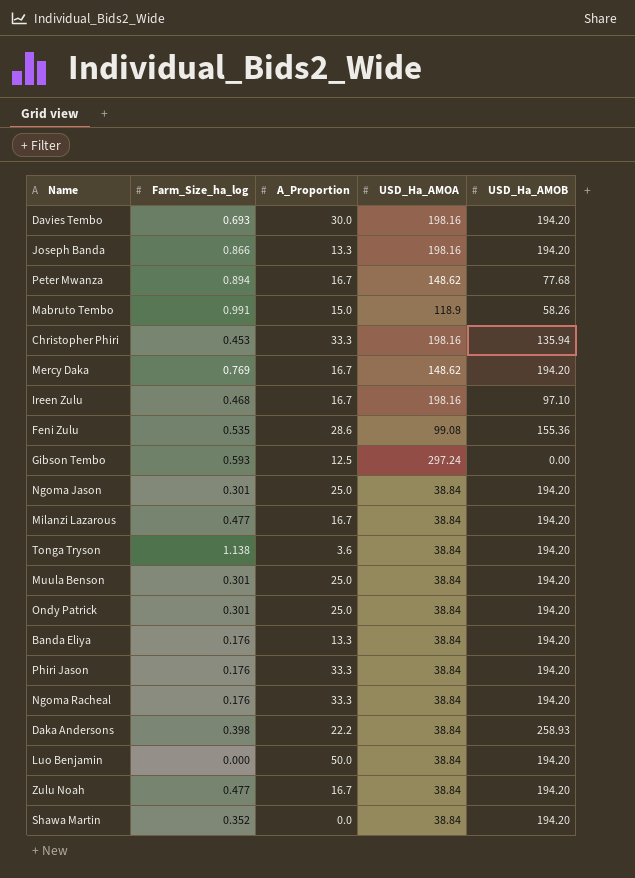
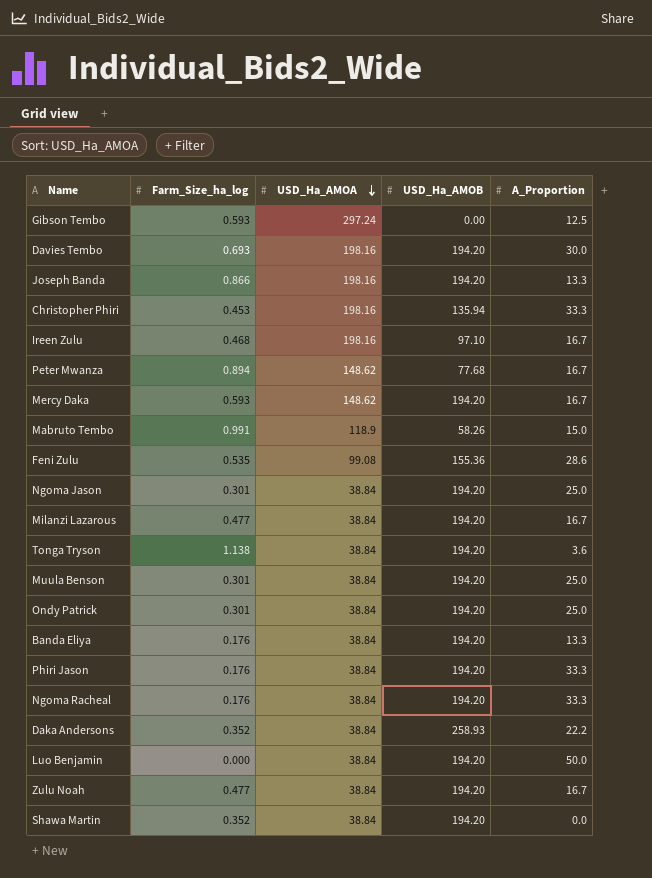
row order: none -> USD_Ha_AMOA descending
column A_Proportion | position: 3 -> 5
Mercy Daka | Farm_Size_ha_log: 0.769 -> 0.593
Daka Andersons | Farm_Size_ha_log: 0.398 -> 0.352

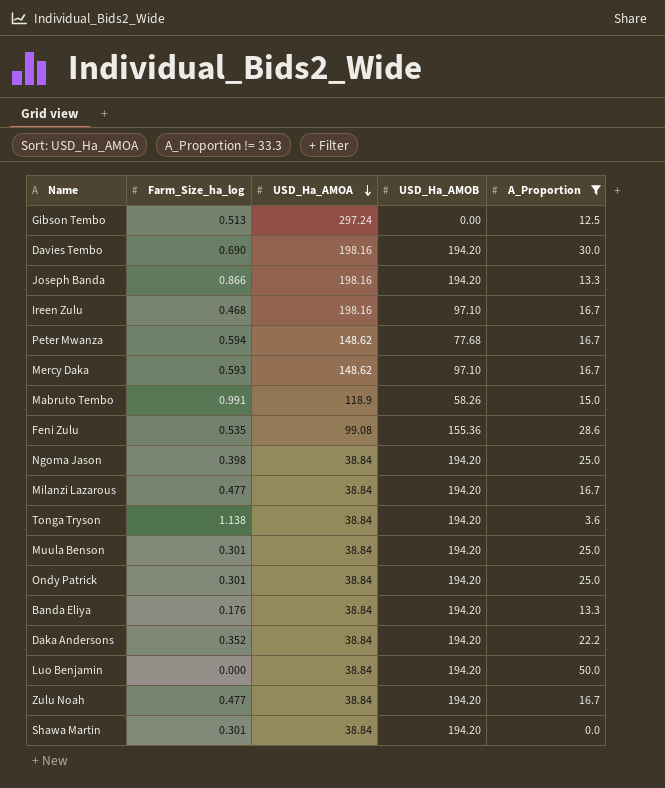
filter: none -> A_Proportion != 33.3
Gibson Tembo | Farm_Size_ha_log: 0.593 -> 0.513
Davies Tembo | Farm_Size_ha_log: 0.693 -> 0.690
Peter Mwanza | Farm_Size_ha_log: 0.894 -> 0.594
Mercy Daka | USD_Ha_AMOB: 194.20 -> 97.10
Ngoma Jason | Farm_Size_ha_log: 0.301 -> 0.398
Daka Andersons | USD_Ha_AMOB: 258.93 -> 194.20
Shawa Martin | Farm_Size_ha_log: 0.352 -> 0.301

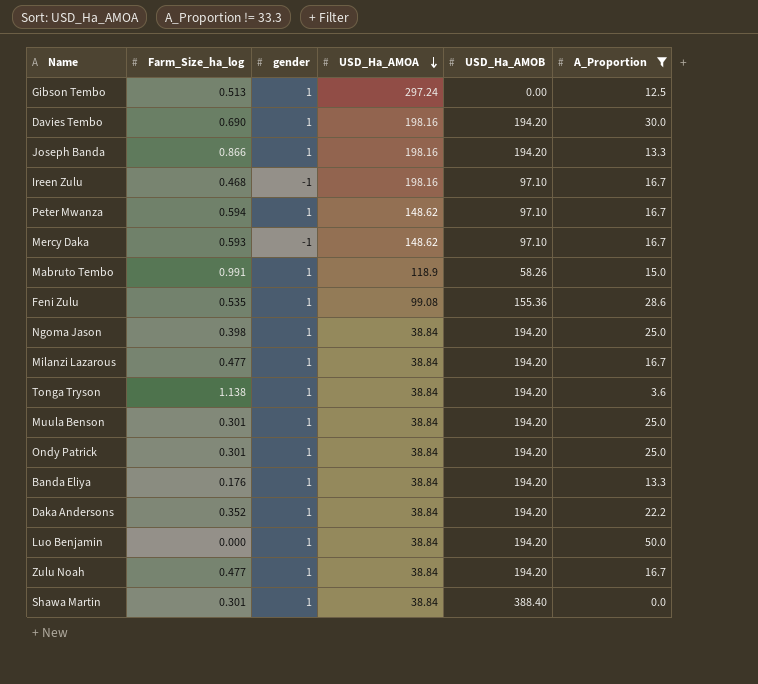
column gender | position: none -> 3
Peter Mwanza | USD_Ha_AMOB: 77.68 -> 97.10
Shawa Martin | USD_Ha_AMOB: 194.20 -> 388.40

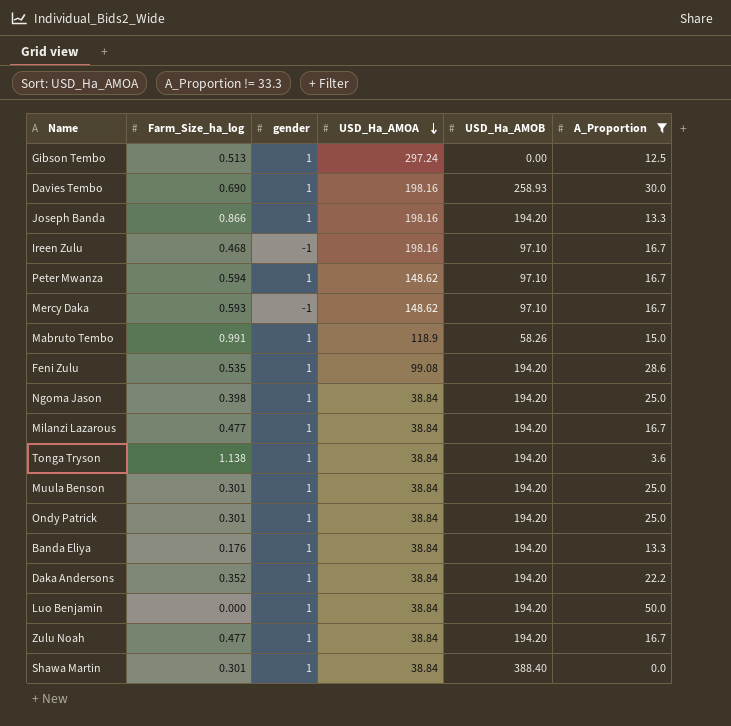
Davies Tembo | USD_Ha_AMOB: 194.20 -> 258.93
Feni Zulu | USD_Ha_AMOB: 155.36 -> 194.20

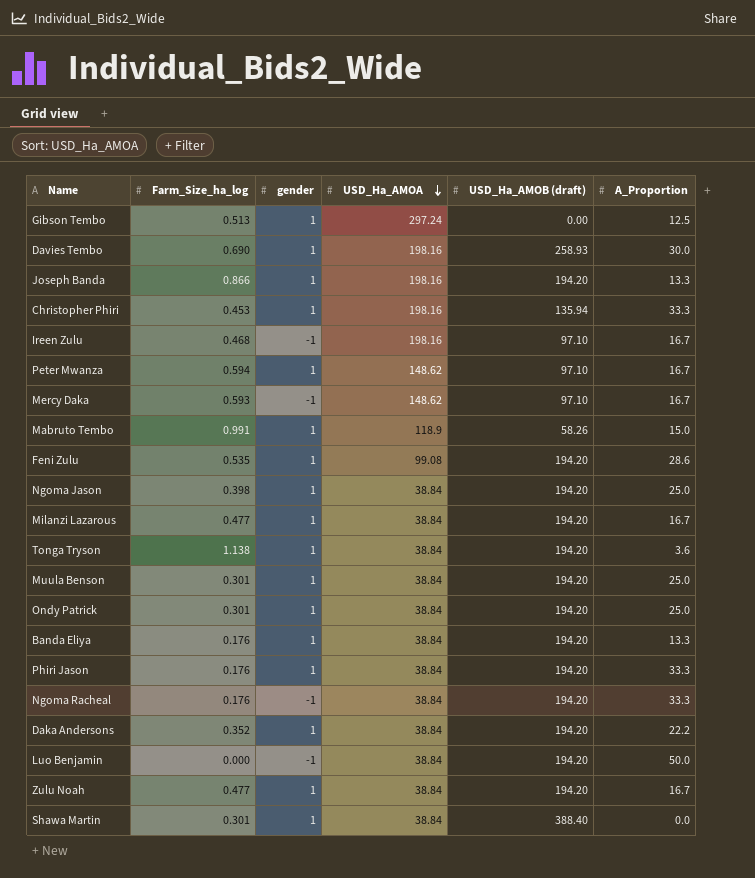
filter: A_Proportion != 33.3 -> none
column name: USD_Ha_AMOB -> USD_Ha_AMOB (draft)
Luo Benjamin | gender: 1 -> -1

